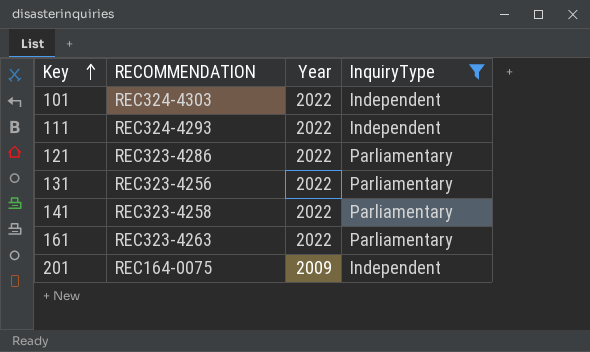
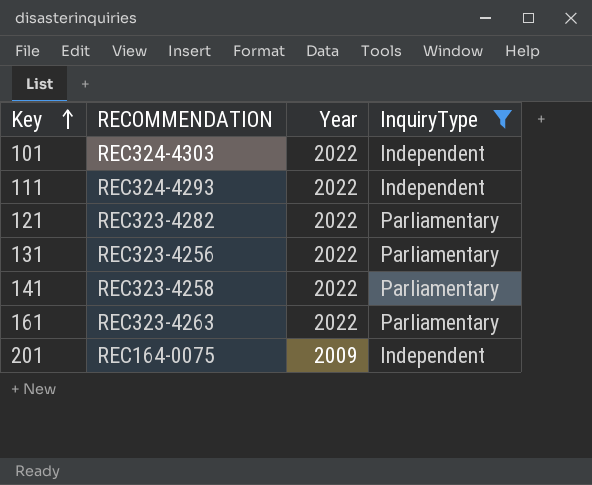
121 | RECOMMENDATION: REC323-4286 -> REC323-4282

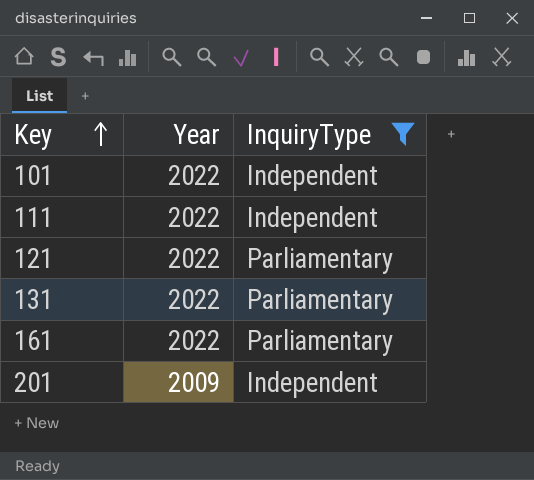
column RECOMMENDATION | position: 2 -> none
row 141: REC323-4258 | 2022 | Parliamentary -> none

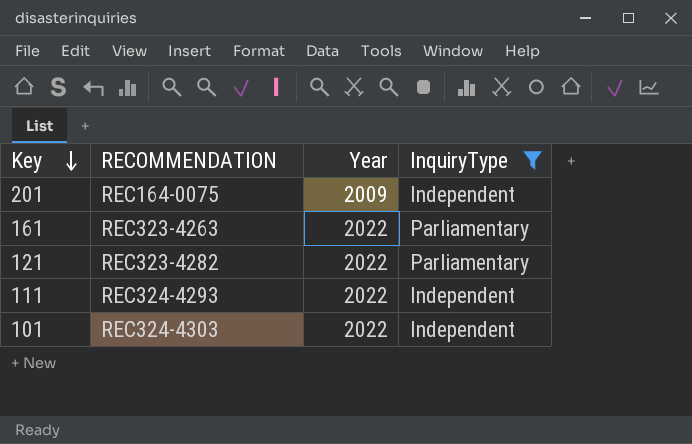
row order: Key ascending -> Key descending
column RECOMMENDATION | position: none -> 2
row 131: 2022 | Parliamentary -> none

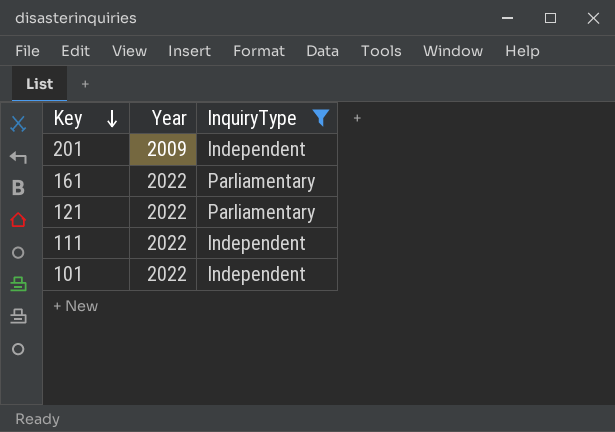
column RECOMMENDATION | position: 2 -> none

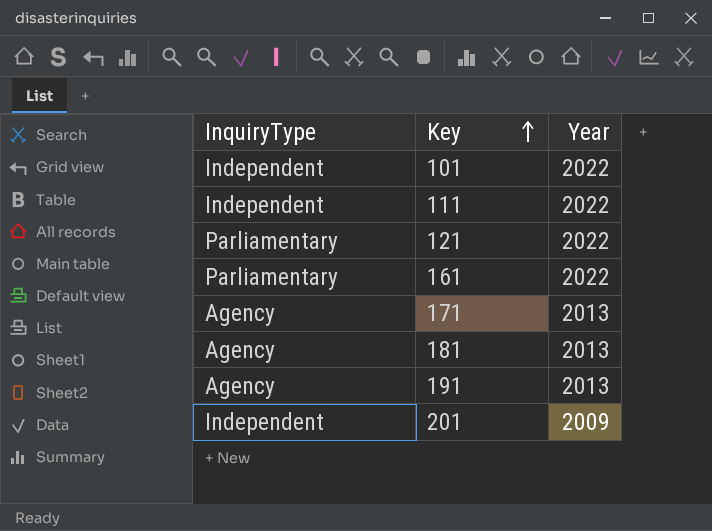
filter: InquiryType != Agency -> none
row order: Key descending -> Key ascending
column InquiryType | position: 3 -> 1

